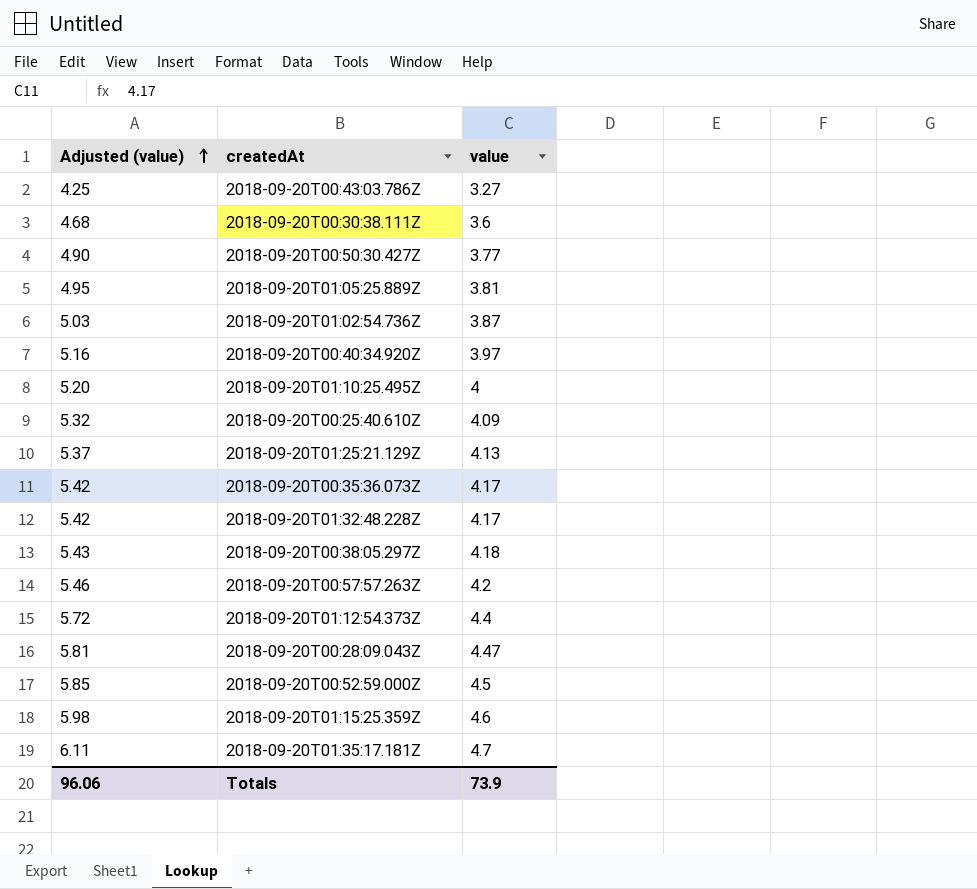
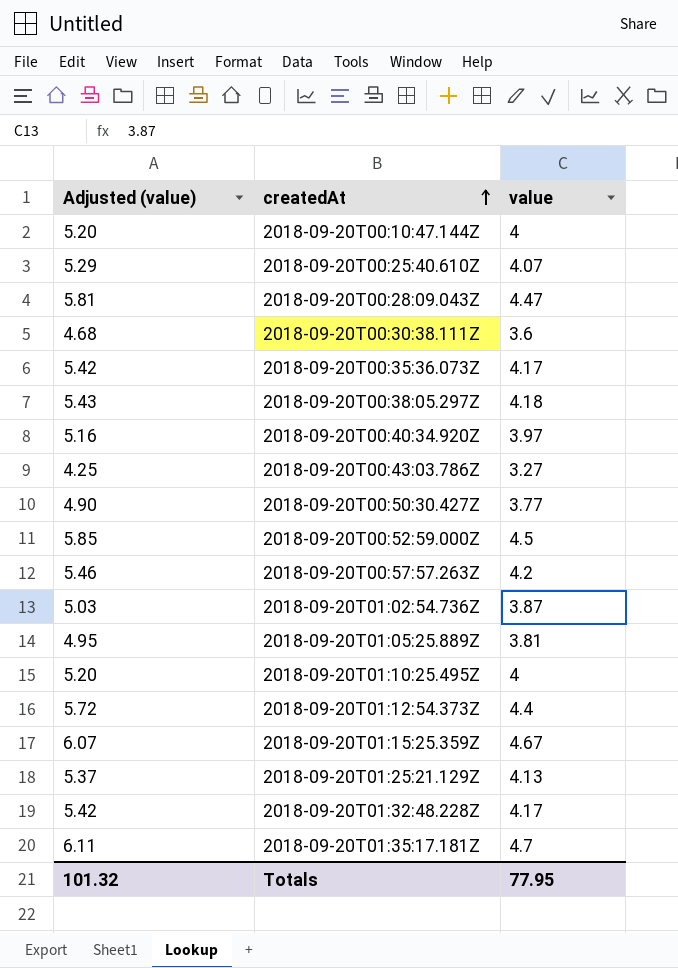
row order: Adjusted (value) ascending -> createdAt ascending
row 2018-09-20T00:10:47.144Z: none -> 5.20 | 4
2018-09-20T00:25:40.610Z | Adjusted (value): 5.32 -> 5.29
2018-09-20T00:25:40.610Z | value: 4.09 -> 4.07
2018-09-20T01:15:25.359Z | Adjusted (value): 5.98 -> 6.07
2018-09-20T01:15:25.359Z | value: 4.6 -> 4.67
Totals | Adjusted (value): 96.06 -> 101.32
Totals | value: 73.9 -> 77.95

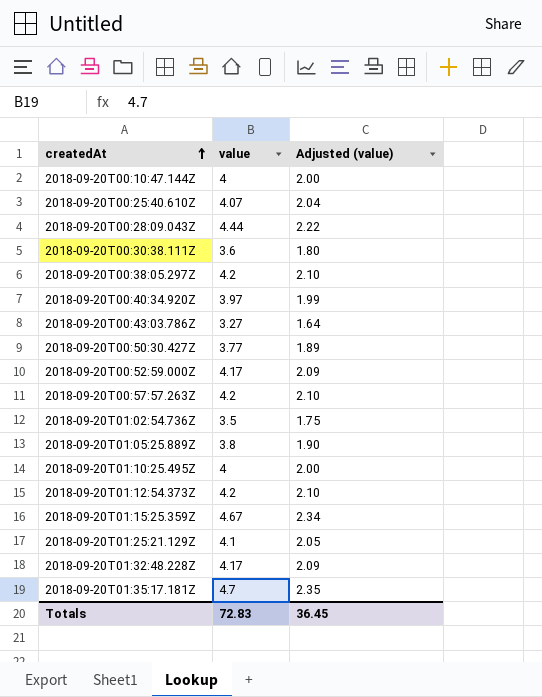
column Adjusted (value) | formula: [value] * 1.3 -> [value] * 0.5
column Adjusted (value) | position: 1 -> 3
row 2018-09-20T00:35:36.073Z: 5.42 | 4.17 -> none
2018-09-20T00:28:09.043Z | value: 4.47 -> 4.44
2018-09-20T00:38:05.297Z | value: 4.18 -> 4.2
2018-09-20T00:52:59.000Z | value: 4.5 -> 4.17
2018-09-20T01:02:54.736Z | value: 3.87 -> 3.5
2018-09-20T01:05:25.889Z | value: 3.81 -> 3.8
2018-09-20T01:12:54.373Z | value: 4.4 -> 4.2
2018-09-20T01:25:21.129Z | value: 4.13 -> 4.1
Totals | value: 77.95 -> 72.83
Totals | Adjusted (value): 101.32 -> 36.45

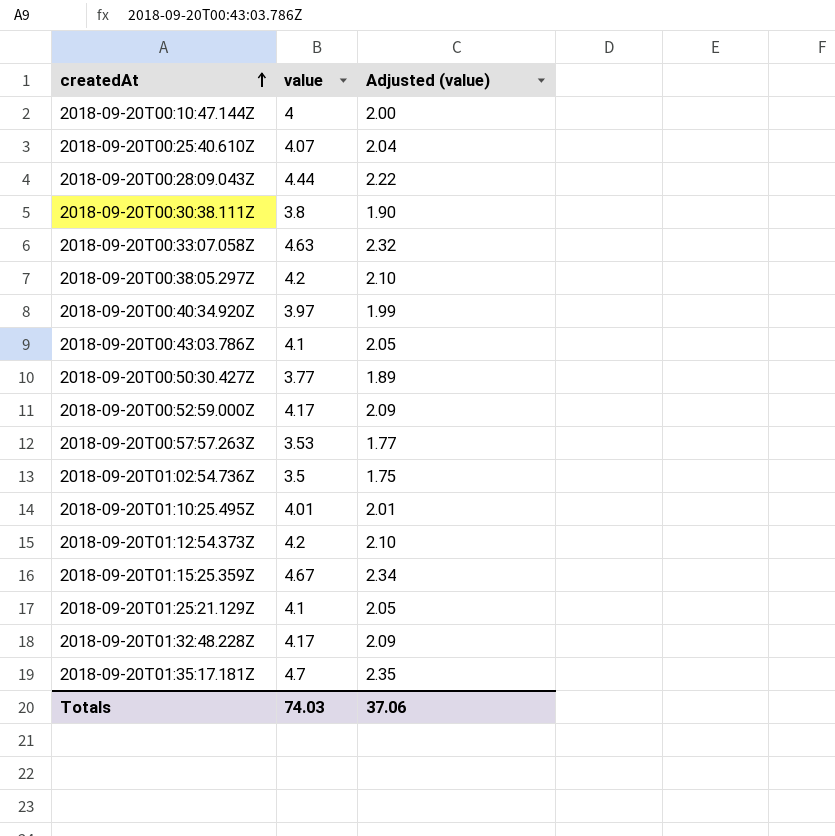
row 2018-09-20T01:05:25.889Z: 3.8 | 1.90 -> none
2018-09-20T00:30:38.111Z | value: 3.6 -> 3.8
2018-09-20T00:30:38.111Z | Adjusted (value): 1.80 -> 1.90
row 2018-09-20T00:33:07.058Z: none -> 4.63 | 2.32
2018-09-20T00:43:03.786Z | value: 3.27 -> 4.1
2018-09-20T00:43:03.786Z | Adjusted (value): 1.64 -> 2.05
2018-09-20T00:57:57.263Z | value: 4.2 -> 3.53
2018-09-20T00:57:57.263Z | Adjusted (value): 2.10 -> 1.77
2018-09-20T01:10:25.495Z | value: 4 -> 4.01
2018-09-20T01:10:25.495Z | Adjusted (value): 2.00 -> 2.01
Totals | value: 72.83 -> 74.03
Totals | Adjusted (value): 36.45 -> 37.06

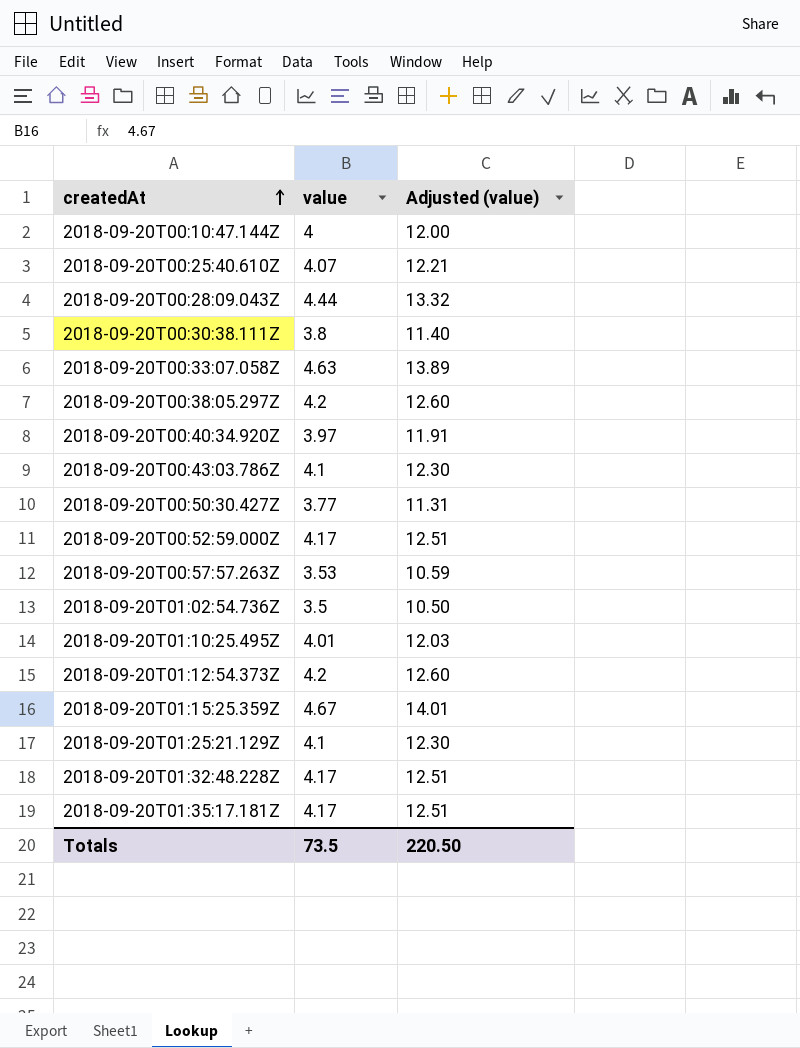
column Adjusted (value) | formula: [value] * 0.5 -> [value] * 3
2018-09-20T01:35:17.181Z | value: 4.7 -> 4.17
Totals | value: 74.03 -> 73.5
Totals | Adjusted (value): 37.06 -> 220.50

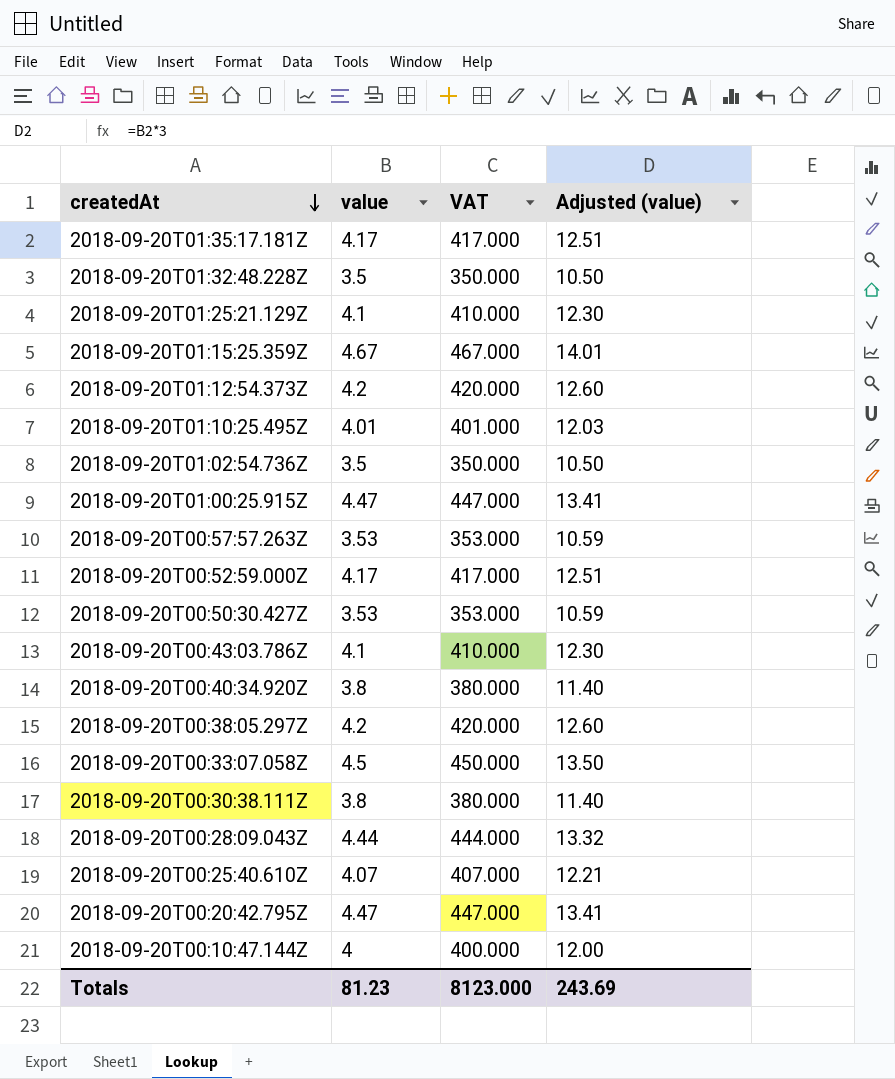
row order: createdAt ascending -> createdAt descending
column VAT | formula: none -> [value] * 100
2018-09-20T01:32:48.228Z | value: 4.17 -> 3.5
2018-09-20T01:32:48.228Z | Adjusted (value): 12.51 -> 10.50
row 2018-09-20T01:00:25.915Z: none -> 4.47 | 447.000 | 13.41
2018-09-20T00:50:30.427Z | value: 3.77 -> 3.53
2018-09-20T00:50:30.427Z | Adjusted (value): 11.31 -> 10.59
2018-09-20T00:40:34.920Z | value: 3.97 -> 3.8
2018-09-20T00:40:34.920Z | Adjusted (value): 11.91 -> 11.40
2018-09-20T00:33:07.058Z | value: 4.63 -> 4.5
2018-09-20T00:33:07.058Z | Adjusted (value): 13.89 -> 13.50
row 2018-09-20T00:20:42.795Z: none -> 4.47 | 447.000 | 13.41
Totals | value: 73.5 -> 81.23
Totals | Adjusted (value): 220.50 -> 243.69

